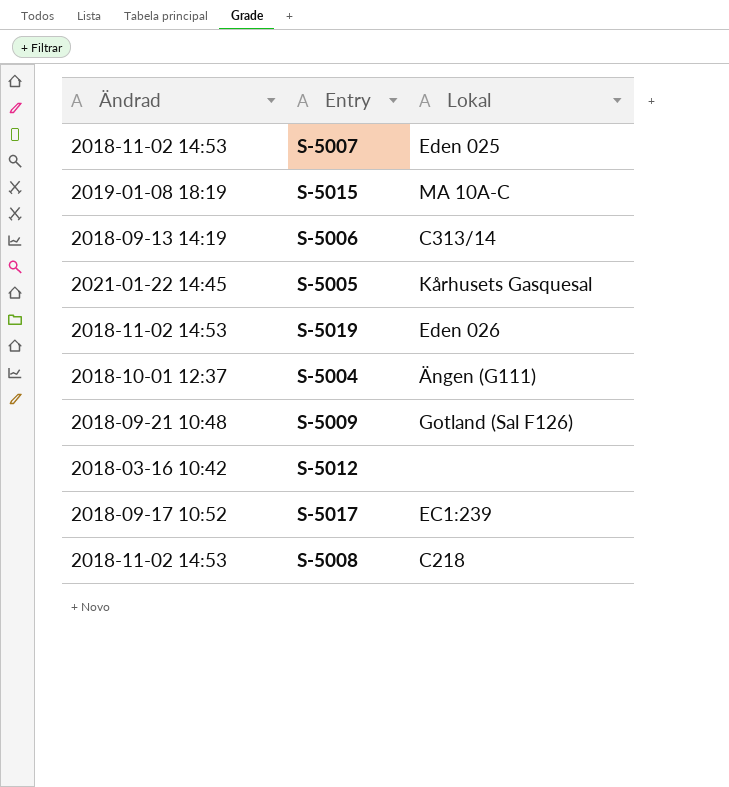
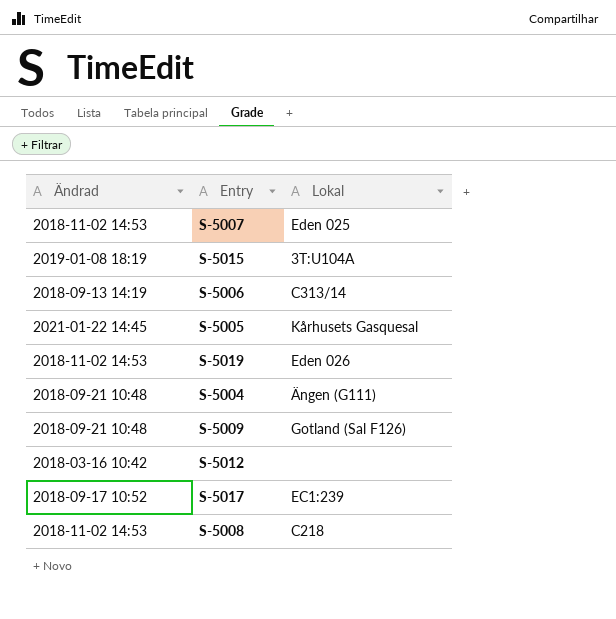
S-5015 | Lokal: MA 10A-C -> 3T:U104A
S-5004 | Ändrad: 2018-10-01 12:37 -> 2018-09-21 10:48

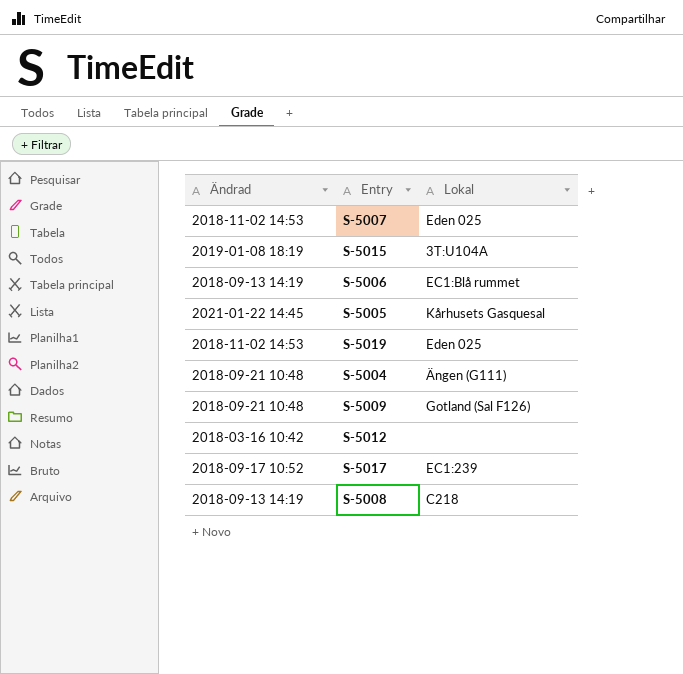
S-5006 | Lokal: C313/14 -> EC1:Blå rummet
S-5019 | Lokal: Eden 026 -> Eden 025
S-5008 | Ändrad: 2018-11-02 14:53 -> 2018-09-13 14:19

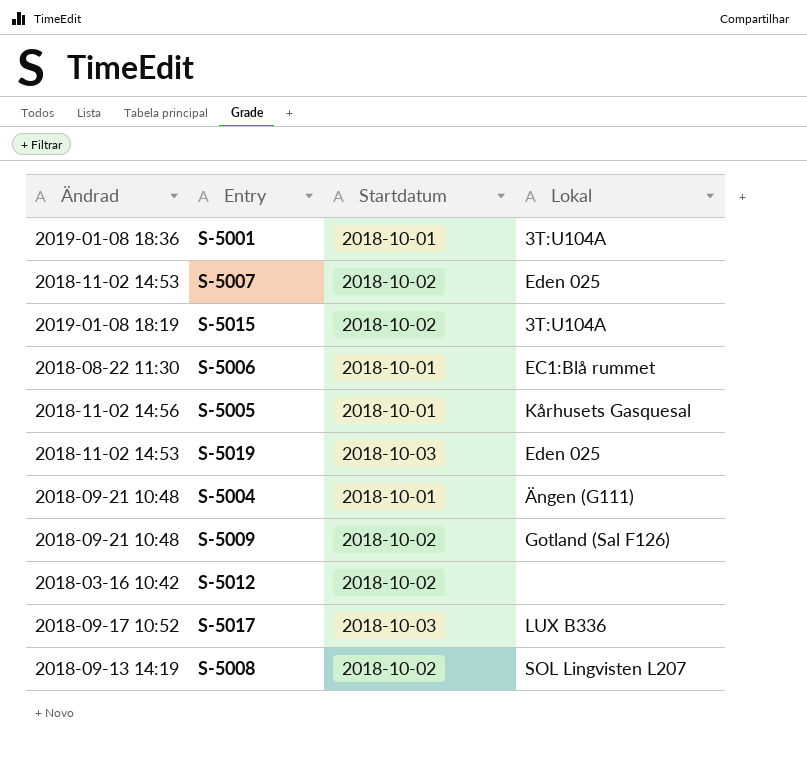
column Startdatum | position: none -> 3
row S-5001: none -> 2019-01-08 18:36 | 2018-10-01 | 3T:U104A
S-5006 | Ändrad: 2018-09-13 14:19 -> 2018-08-22 11:30
S-5005 | Ändrad: 2021-01-22 14:45 -> 2018-11-02 14:56
S-5017 | Lokal: EC1:239 -> LUX B336
S-5008 | Lokal: C218 -> SOL Lingvisten L207

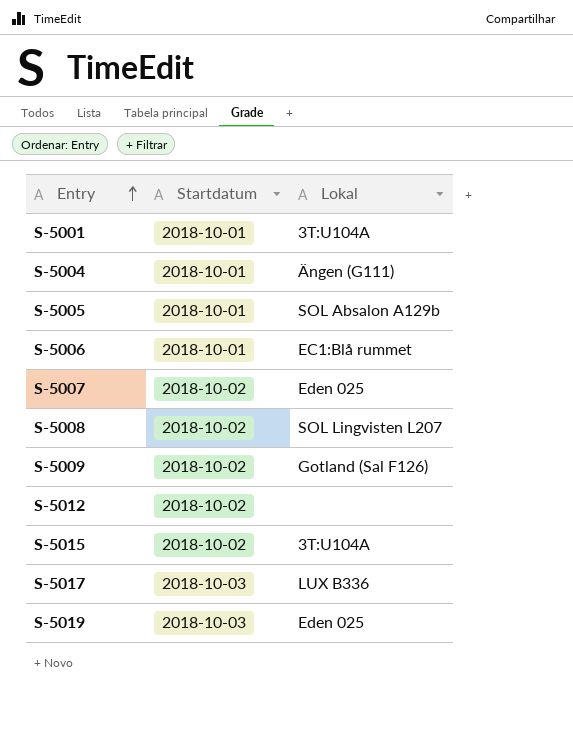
row order: none -> Entry ascending
column Ändrad | position: 1 -> none
S-5005 | Lokal: Kårhusets Gasquesal -> SOL Absalon A129b

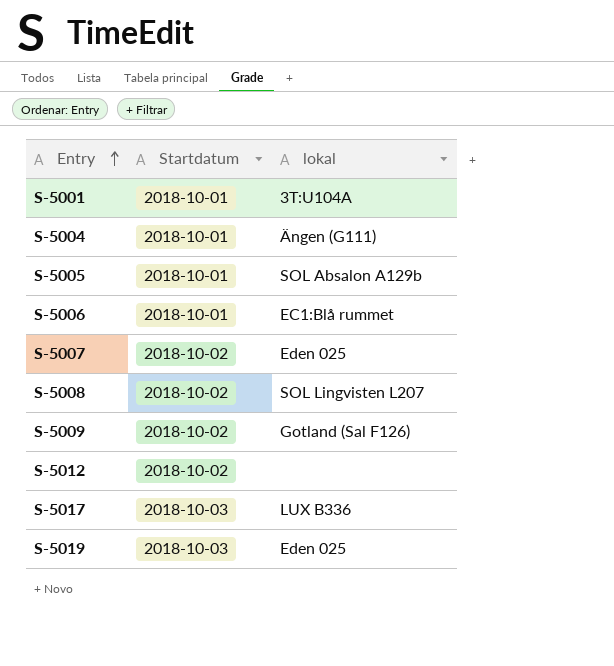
column name: Lokal -> lokal
row S-5015: 2018-10-02 | 3T:U104A -> none

